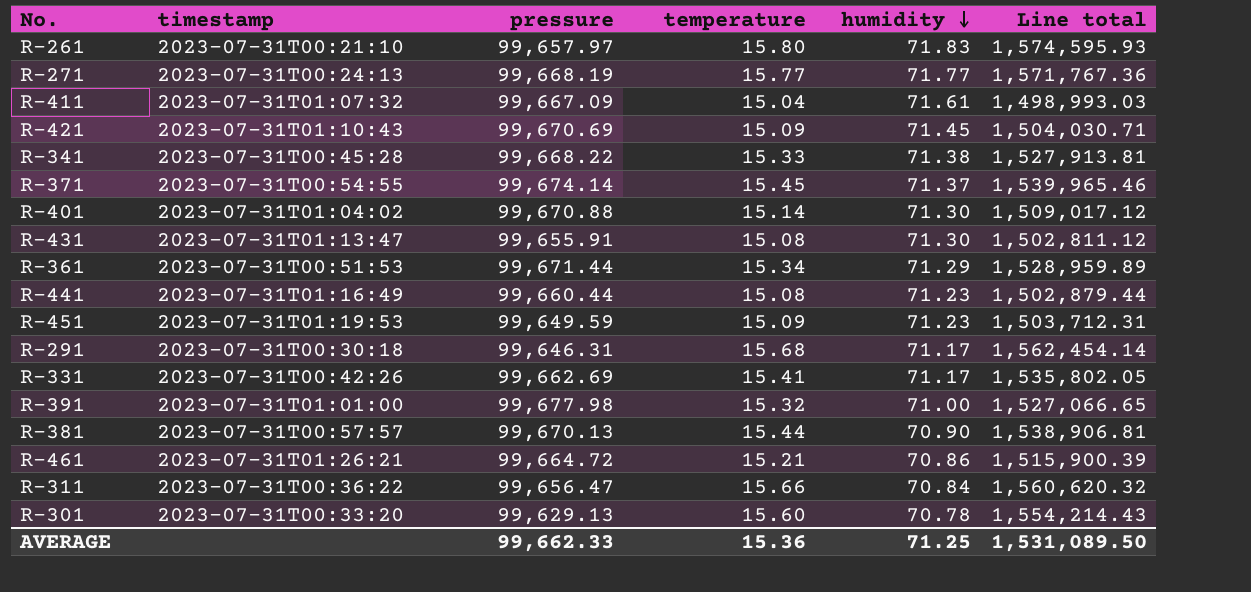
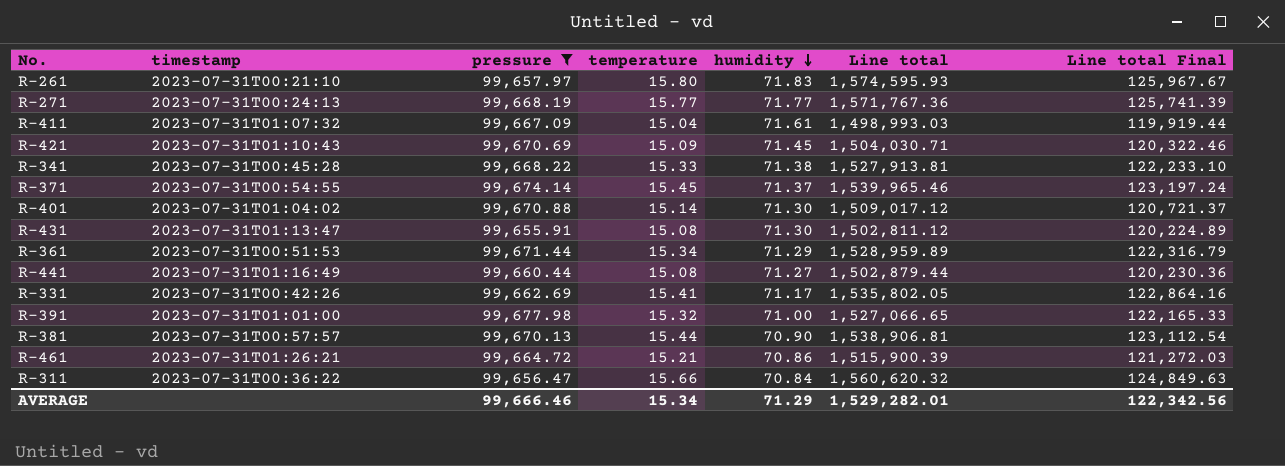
filter: none -> pressure >= 99,655.91
column Line total Final | formula: none -> [Line total] * 0.08
R-441 | humidity: 71.23 -> 71.27
AVERAGE | pressure: 99,662.33 -> 99,666.46
AVERAGE | temperature: 15.36 -> 15.34
AVERAGE | humidity: 71.25 -> 71.29
AVERAGE | Line total: 1,531,089.50 -> 1,529,282.01

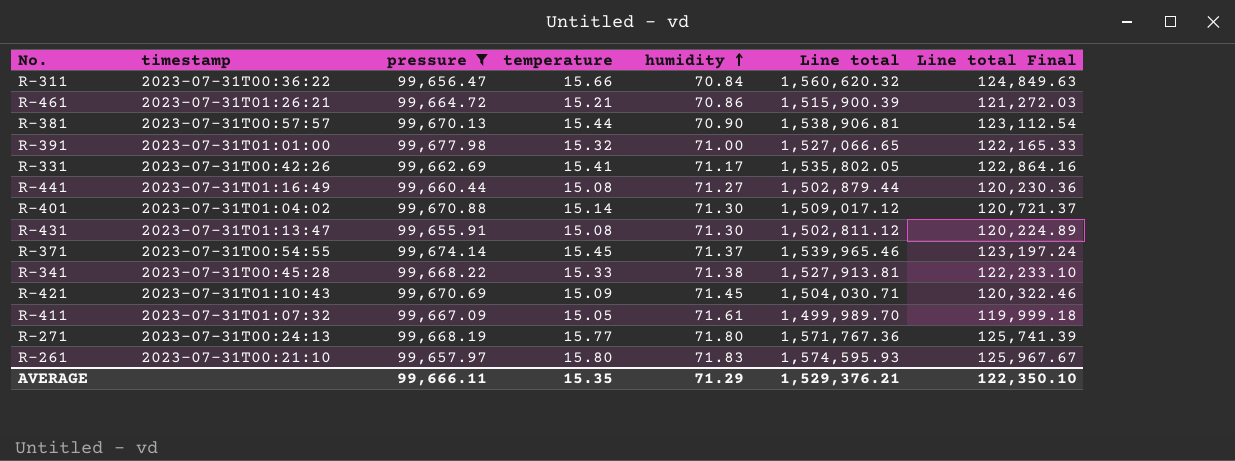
row order: humidity descending -> humidity ascending
row R-361: 2023-07-31T00:51:53 | 99,671.44 | 15.34 | 71.29 | 1,528,959.89 | 122,316.79 -> none
R-411 | temperature: 15.04 -> 15.05
R-411 | Line total: 1,498,993.03 -> 1,499,989.70
R-411 | Line total Final: 119,919.44 -> 119,999.18
R-271 | humidity: 71.77 -> 71.80
AVERAGE | pressure: 99,666.46 -> 99,666.11
AVERAGE | temperature: 15.34 -> 15.35
AVERAGE | Line total: 1,529,282.01 -> 1,529,376.21
AVERAGE | Line total Final: 122,342.56 -> 122,350.10

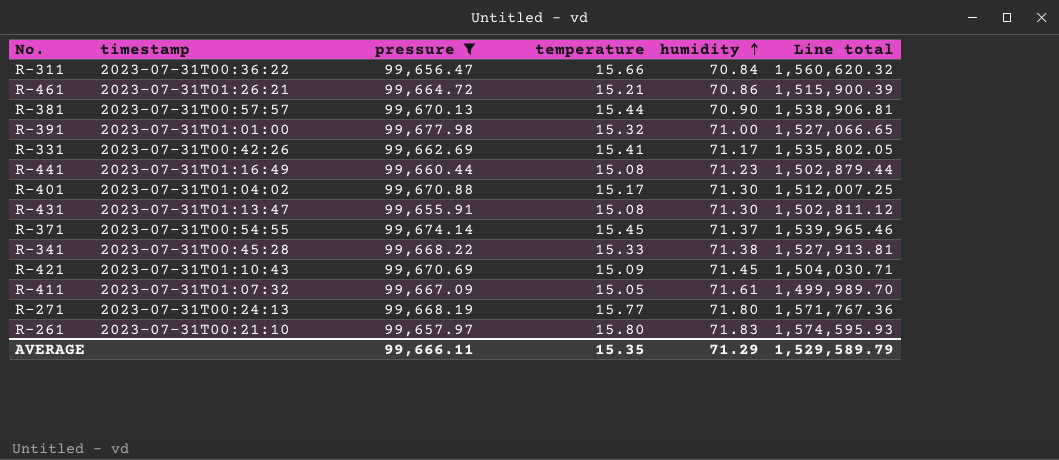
column Line total Final | formula: [Line total] * 0.08 -> none
R-441 | humidity: 71.27 -> 71.23
R-401 | temperature: 15.14 -> 15.17
R-401 | Line total: 1,509,017.12 -> 1,512,007.25
AVERAGE | Line total: 1,529,376.21 -> 1,529,589.79

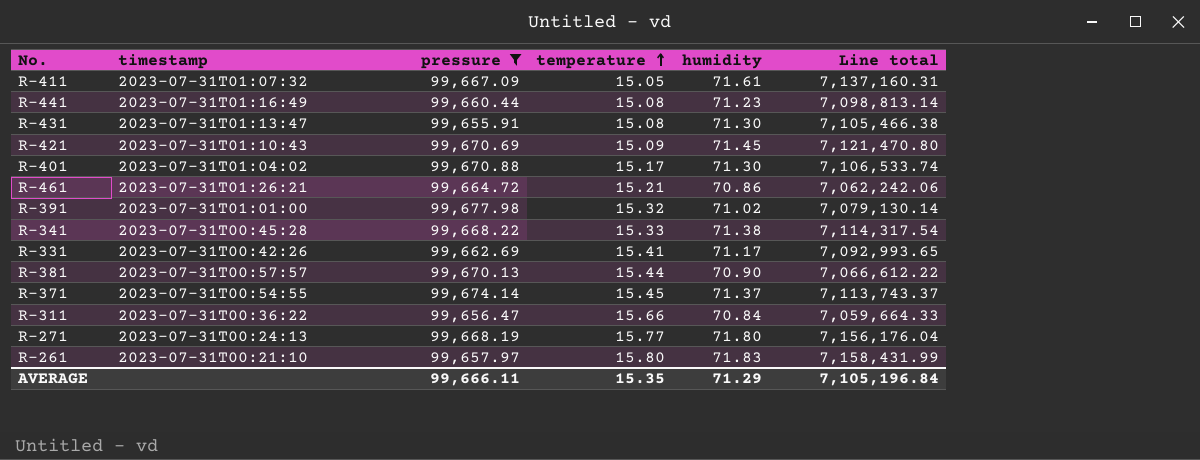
row order: humidity ascending -> temperature ascending
column Line total | formula: [pressure] * [temperature] -> [pressure] * [humidity]
R-391 | humidity: 71.00 -> 71.02
AVERAGE | Line total: 1,529,589.79 -> 7,105,196.84

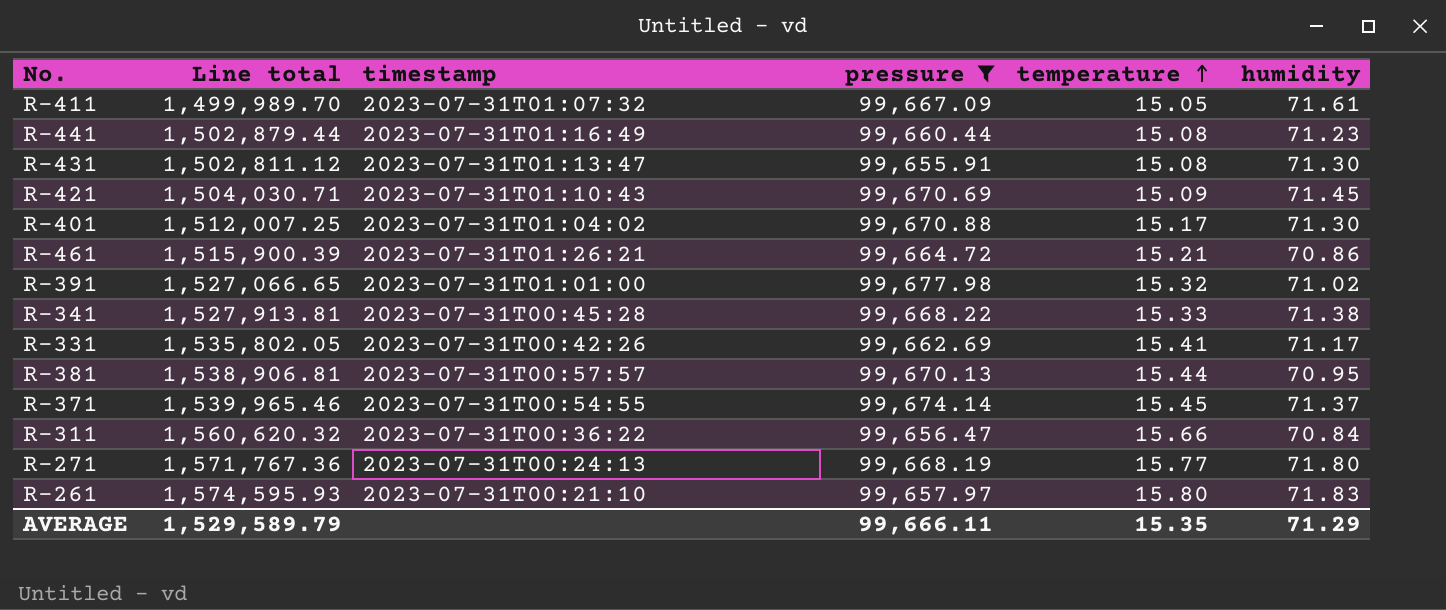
column Line total | formula: [pressure] * [humidity] -> [pressure] * [temperature]
column Line total | position: 6 -> 2
R-381 | humidity: 70.90 -> 70.95
AVERAGE | Line total: 7,105,196.84 -> 1,529,589.79

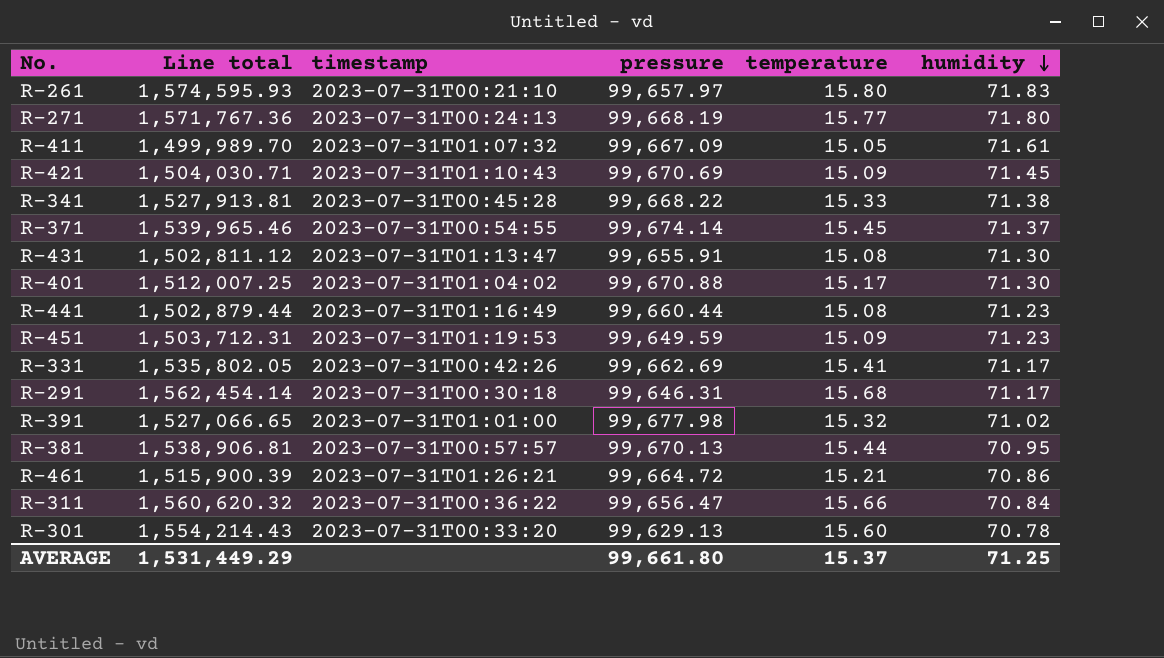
filter: pressure >= 99,655.91 -> none
row order: temperature ascending -> humidity descending
AVERAGE | Line total: 1,529,589.79 -> 1,531,449.29
AVERAGE | pressure: 99,666.11 -> 99,661.80
AVERAGE | temperature: 15.35 -> 15.37
AVERAGE | humidity: 71.29 -> 71.25

